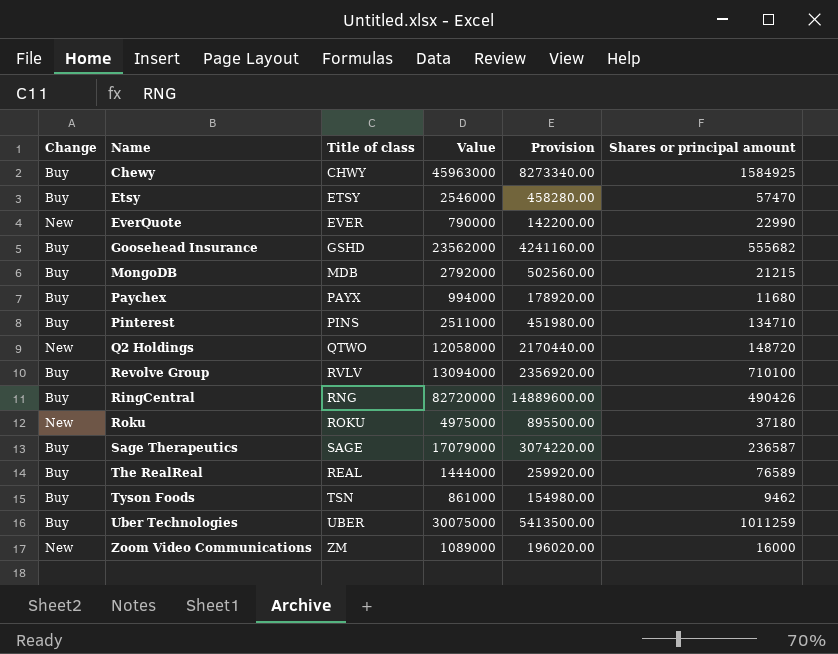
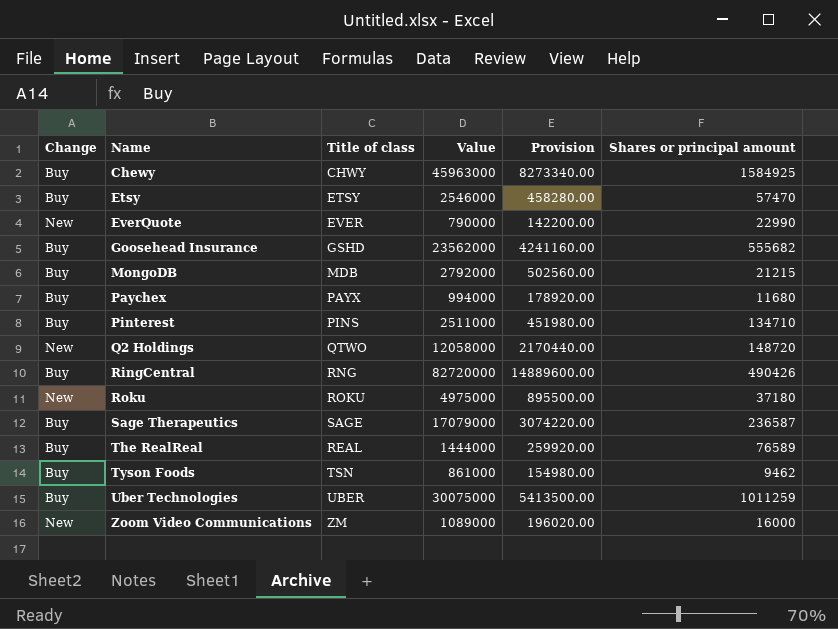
row Revolve Group: Buy | RVLV | 13094000 | 2356920.00 | 710100 -> none

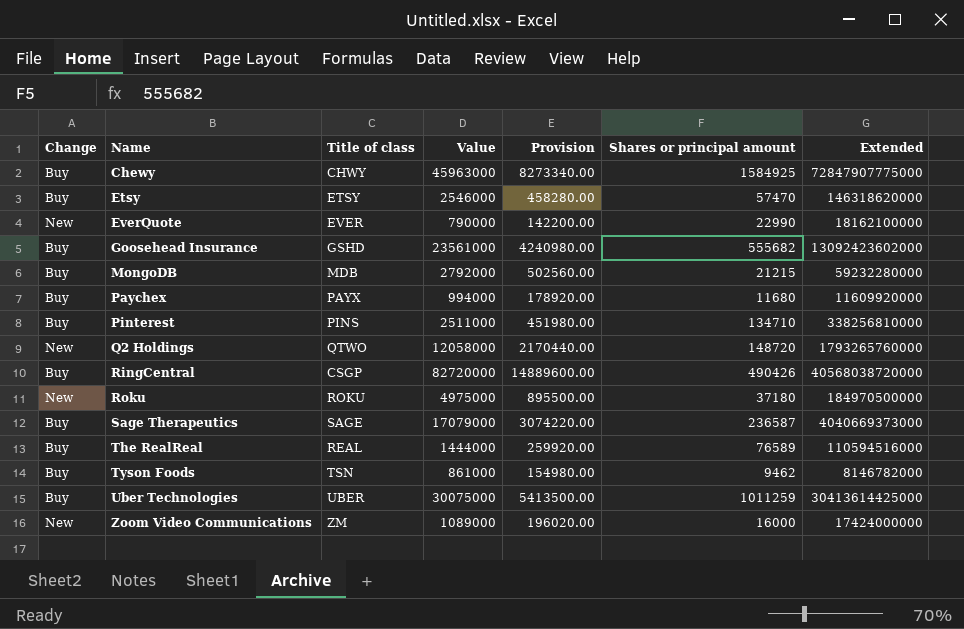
column Extended | formula: none -> [Value] * [Shares or principal amount]
Goosehead Insurance | Value: 23562000 -> 23561000
Goosehead Insurance | Provision: 4241160.00 -> 4240980.00
RingCentral | Title of class: RNG -> CSGP

